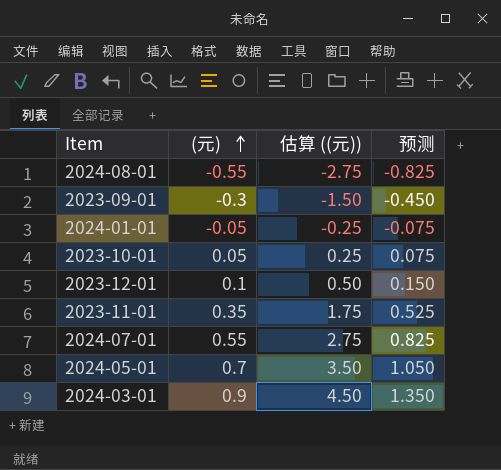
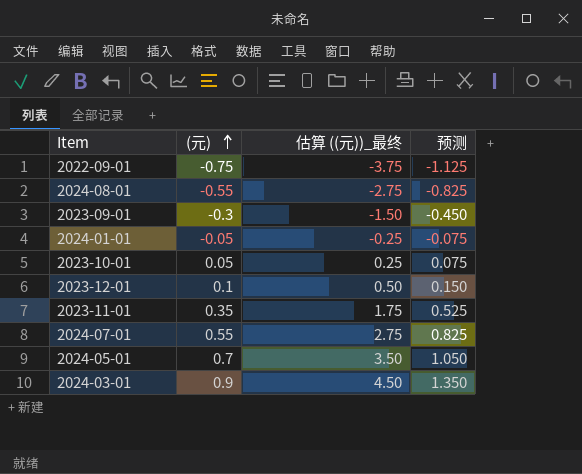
column name: 估算 ((元)) -> 估算 ((元))_最终
row 2022-09-01: none -> -0.75 | -3.75 | -1.125

